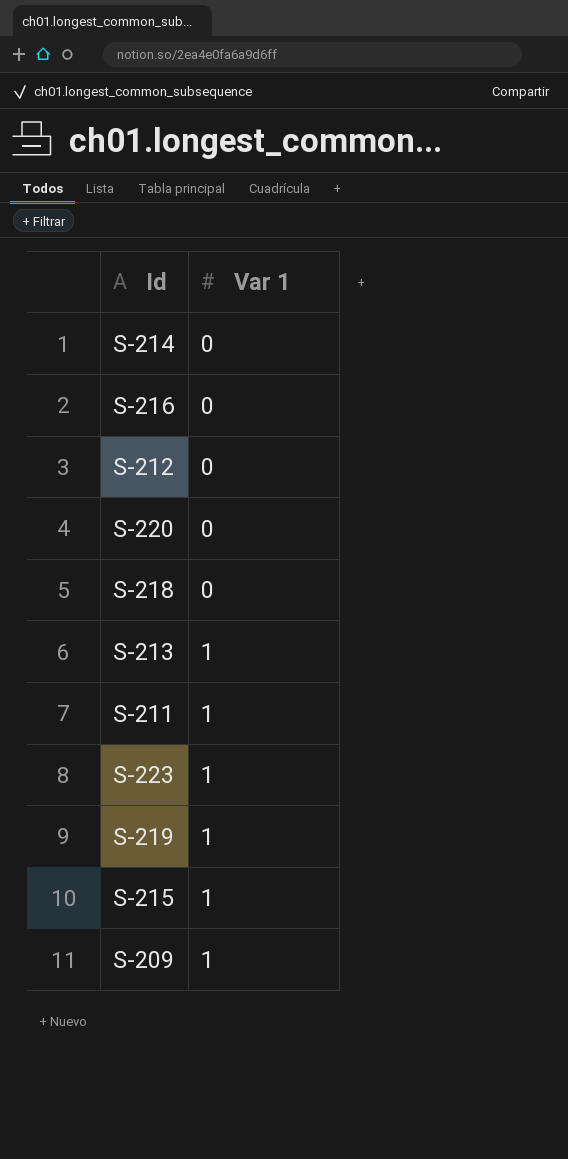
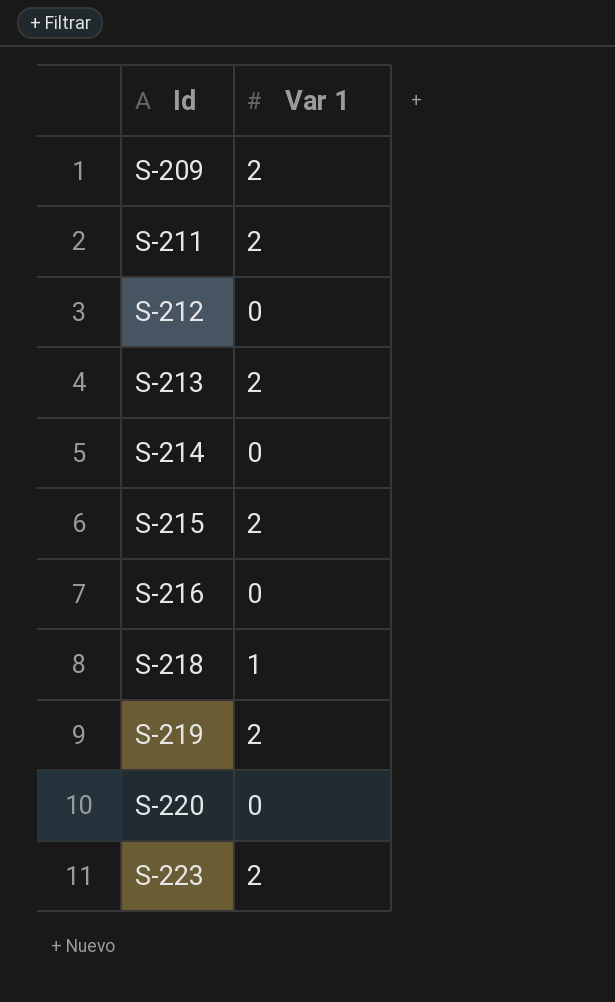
row order: Var 1 ascending -> Id ascending
S-209 | Var 1: 1 -> 2
S-211 | Var 1: 1 -> 2
S-213 | Var 1: 1 -> 2
S-215 | Var 1: 1 -> 2
S-218 | Var 1: 0 -> 1
S-219 | Var 1: 1 -> 2
S-223 | Var 1: 1 -> 2

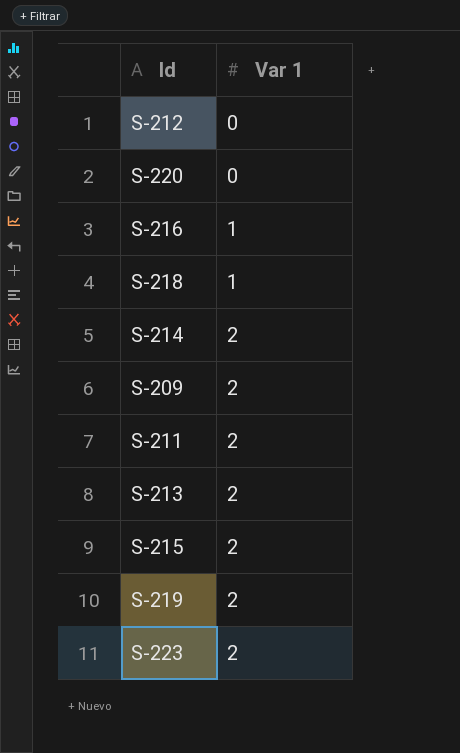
row order: Id ascending -> Var 1 ascending
S-216 | Var 1: 0 -> 1
S-214 | Var 1: 0 -> 2

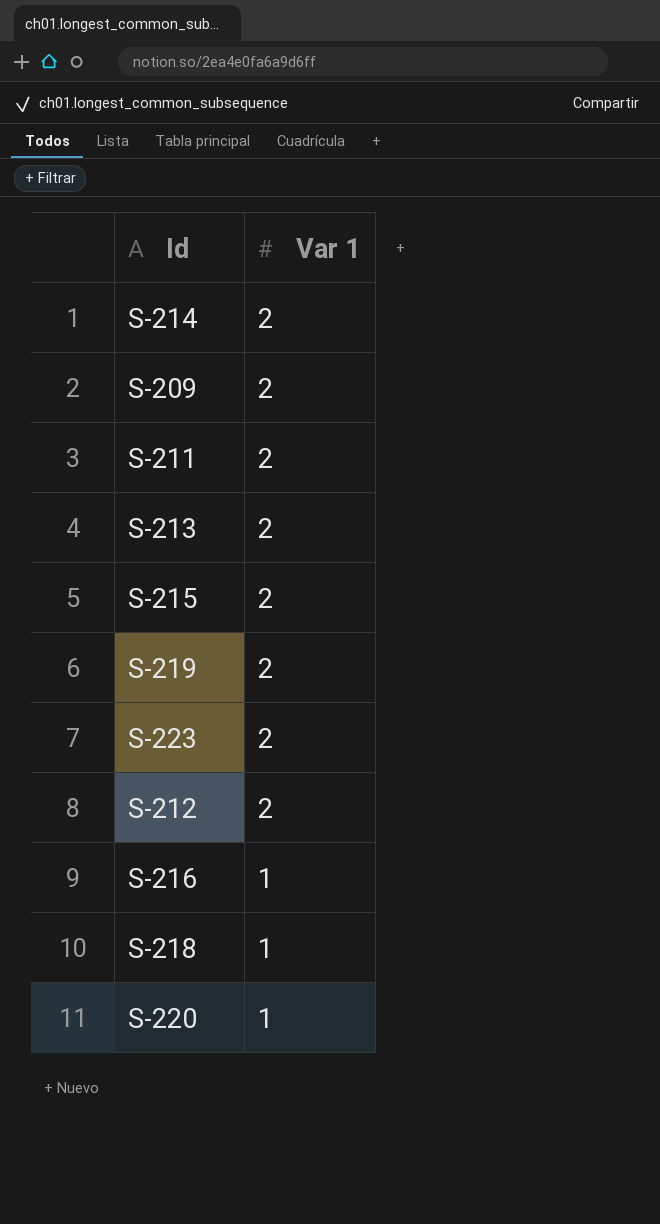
row order: Var 1 ascending -> Var 1 descending
S-212 | Var 1: 0 -> 2
S-220 | Var 1: 0 -> 1

